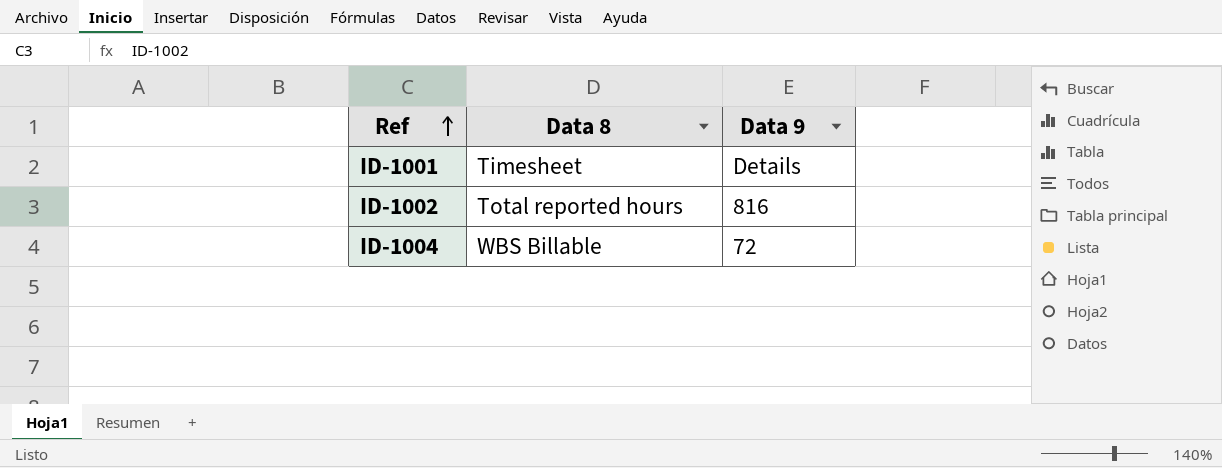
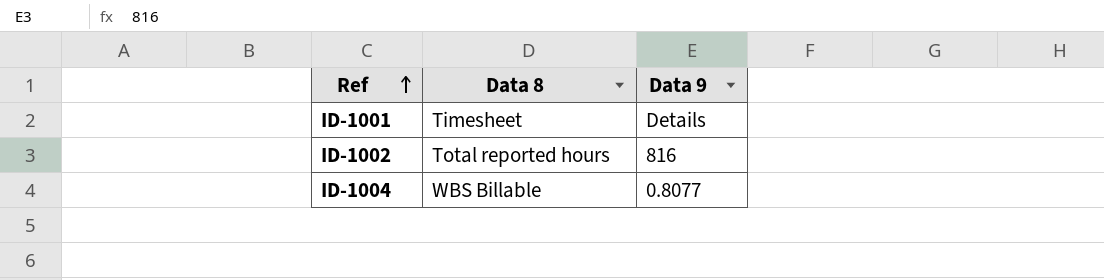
ID-1004 | Data 9: 72 -> 0.8077

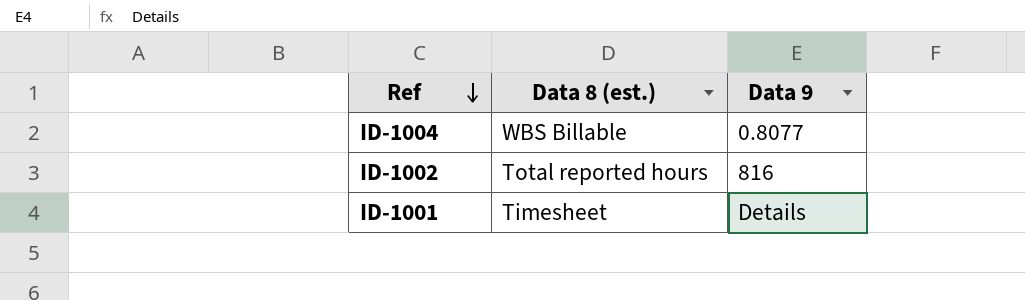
row order: Ref ascending -> Ref descending
column name: Data 8 -> Data 8 (est.)

